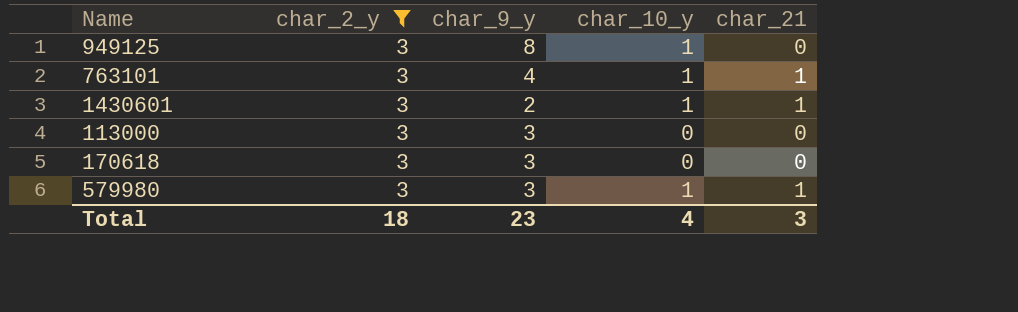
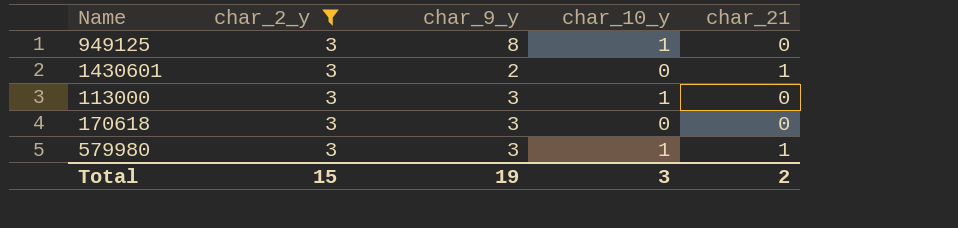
row 763101: 3 | 4 | 1 | 1 -> none
1430601 | char_10_y: 1 -> 0
113000 | char_10_y: 0 -> 1
Total | char_2_y: 18 -> 15
Total | char_9_y: 23 -> 19
Total | char_10_y: 4 -> 3
Total | char_21: 3 -> 2

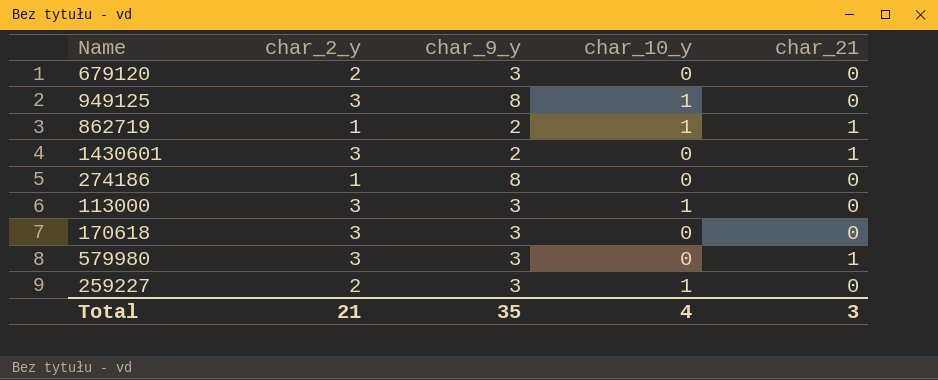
filter: char_2_y = 3 -> none
579980 | char_10_y: 1 -> 0
Total | char_2_y: 15 -> 21
Total | char_9_y: 19 -> 35
Total | char_10_y: 3 -> 4
Total | char_21: 2 -> 3

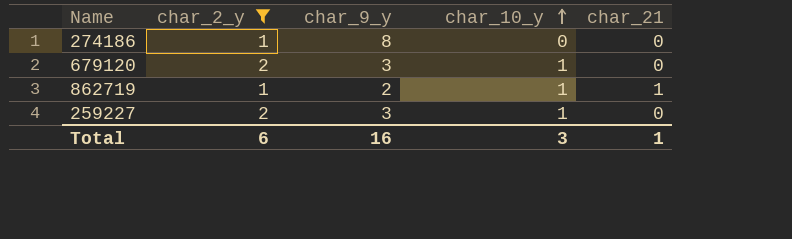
filter: none -> char_2_y != 3
row order: none -> char_10_y ascending
679120 | char_10_y: 0 -> 1
Total | char_2_y: 21 -> 6
Total | char_9_y: 35 -> 16
Total | char_10_y: 4 -> 3
Total | char_21: 3 -> 1

